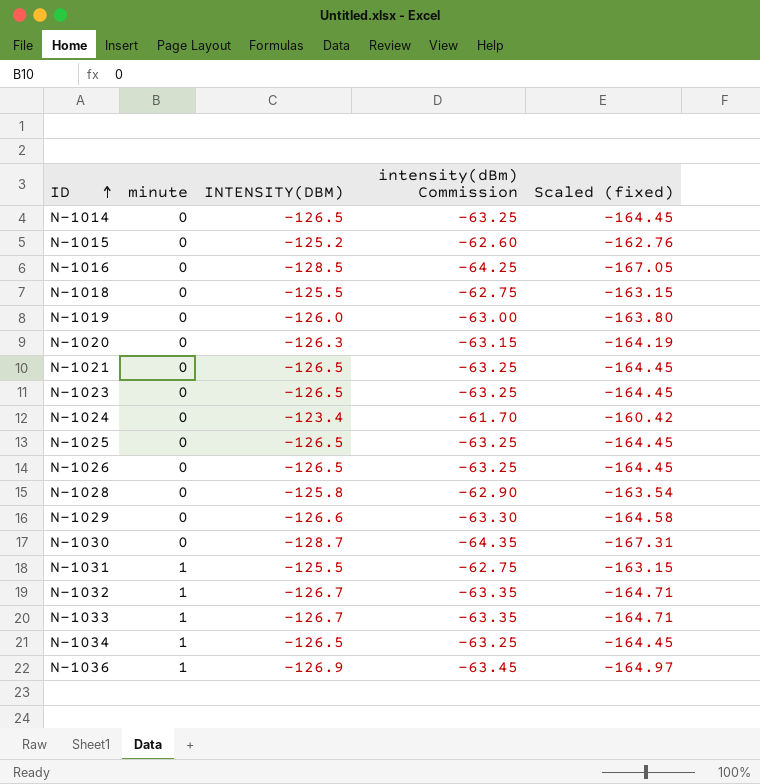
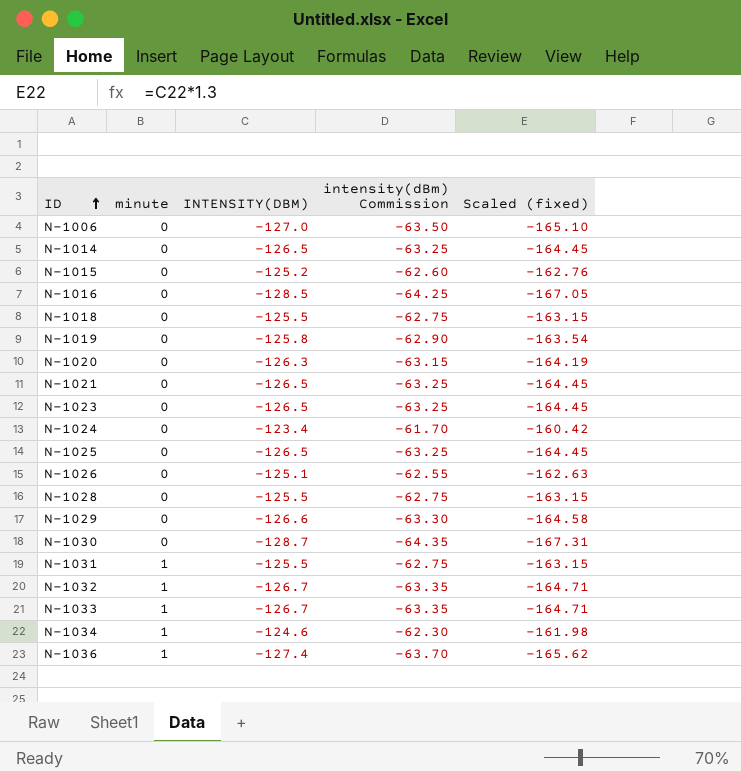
row N-1006: none -> 0 | -127.0 | -63.50 | -165.10
N-1019 | INTENSITY(DBM): -126.0 -> -125.8
N-1019 | intensity(dBm) Commission: -63.00 -> -62.90
N-1019 | Scaled (fixed): -163.80 -> -163.54
N-1026 | INTENSITY(DBM): -126.5 -> -125.1
N-1026 | intensity(dBm) Commission: -63.25 -> -62.55
N-1026 | Scaled (fixed): -164.45 -> -162.63
N-1028 | INTENSITY(DBM): -125.8 -> -125.5
N-1028 | intensity(dBm) Commission: -62.90 -> -62.75
N-1028 | Scaled (fixed): -163.54 -> -163.15
N-1034 | INTENSITY(DBM): -126.5 -> -124.6
N-1034 | intensity(dBm) Commission: -63.25 -> -62.30
N-1034 | Scaled (fixed): -164.45 -> -161.98
N-1036 | INTENSITY(DBM): -126.9 -> -127.4
N-1036 | intensity(dBm) Commission: -63.45 -> -63.70
N-1036 | Scaled (fixed): -164.97 -> -165.62

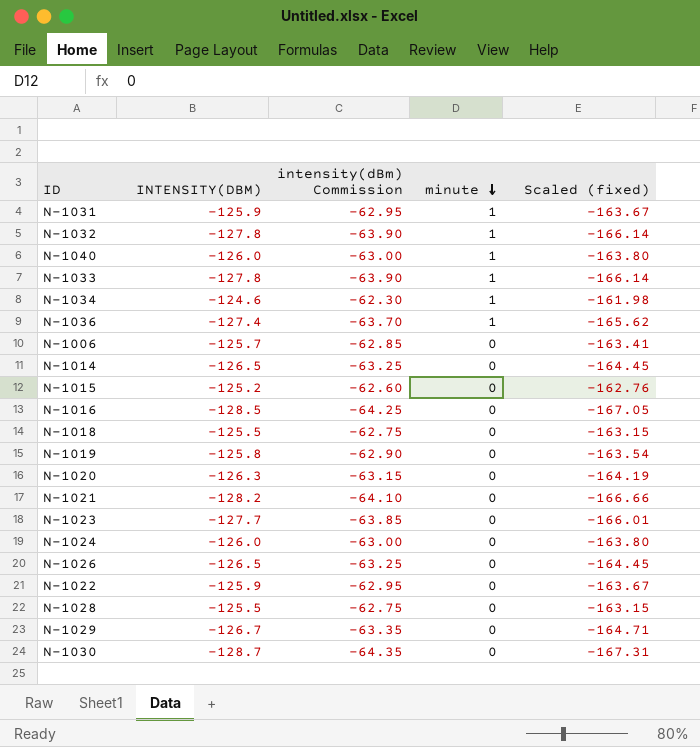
row order: ID ascending -> minute descending
column minute | position: 2 -> 4
row N-1025: 0 | -126.5 | -63.25 | -164.45 -> none
N-1031 | INTENSITY(DBM): -125.5 -> -125.9
N-1031 | intensity(dBm) Commission: -62.75 -> -62.95
N-1031 | Scaled (fixed): -163.15 -> -163.67
N-1032 | INTENSITY(DBM): -126.7 -> -127.8
N-1032 | intensity(dBm) Commission: -63.35 -> -63.90
N-1032 | Scaled (fixed): -164.71 -> -166.14
row N-1040: none -> -126.0 | -63.00 | 1 | -163.80
N-1033 | INTENSITY(DBM): -126.7 -> -127.8
N-1033 | intensity(dBm) Commission: -63.35 -> -63.90
N-1033 | Scaled (fixed): -164.71 -> -166.14
N-1006 | INTENSITY(DBM): -127.0 -> -125.7
N-1006 | intensity(dBm) Commission: -63.50 -> -62.85
N-1006 | Scaled (fixed): -165.10 -> -163.41
N-1021 | INTENSITY(DBM): -126.5 -> -128.2
N-1021 | intensity(dBm) Commission: -63.25 -> -64.10
N-1021 | Scaled (fixed): -164.45 -> -166.66
N-1023 | INTENSITY(DBM): -126.5 -> -127.7
N-1023 | intensity(dBm) Commission: -63.25 -> -63.85
N-1023 | Scaled (fixed): -164.45 -> -166.01
N-1024 | INTENSITY(DBM): -123.4 -> -126.0
N-1024 | intensity(dBm) Commission: -61.70 -> -63.00
N-1024 | Scaled (fixed): -160.42 -> -163.80
N-1026 | INTENSITY(DBM): -125.1 -> -126.5
N-1026 | intensity(dBm) Commission: -62.55 -> -63.25
N-1026 | Scaled (fixed): -162.63 -> -164.45
row N-1022: none -> -125.9 | -62.95 | 0 | -163.67
N-1029 | INTENSITY(DBM): -126.6 -> -126.7
N-1029 | intensity(dBm) Commission: -63.30 -> -63.35
N-1029 | Scaled (fixed): -164.58 -> -164.71

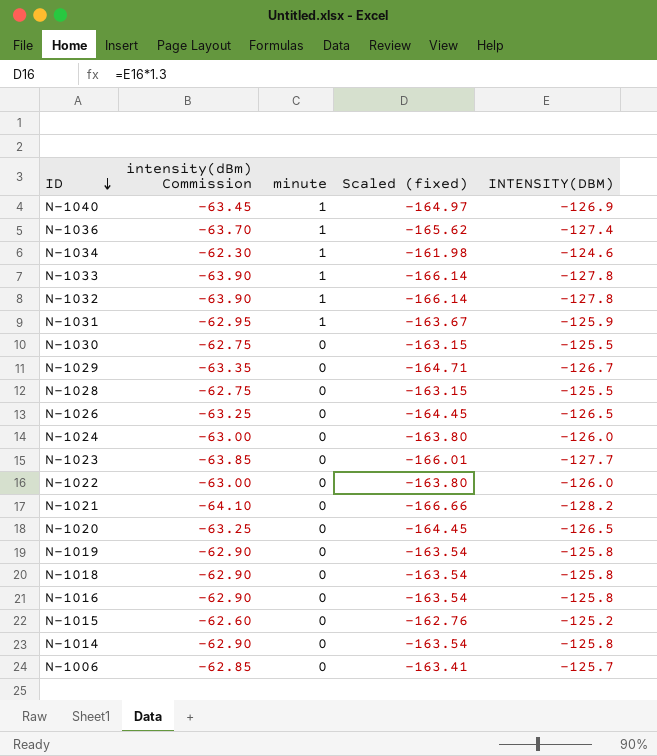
row order: minute descending -> ID descending
column INTENSITY(DBM) | position: 2 -> 5
N-1040 | intensity(dBm) Commission: -63.00 -> -63.45
N-1040 | Scaled (fixed): -163.80 -> -164.97
N-1040 | INTENSITY(DBM): -126.0 -> -126.9
N-1030 | intensity(dBm) Commission: -64.35 -> -62.75
N-1030 | Scaled (fixed): -167.31 -> -163.15
N-1030 | INTENSITY(DBM): -128.7 -> -125.5
N-1022 | intensity(dBm) Commission: -62.95 -> -63.00
N-1022 | Scaled (fixed): -163.67 -> -163.80
N-1022 | INTENSITY(DBM): -125.9 -> -126.0
N-1020 | intensity(dBm) Commission: -63.15 -> -63.25
N-1020 | Scaled (fixed): -164.19 -> -164.45
N-1020 | INTENSITY(DBM): -126.3 -> -126.5
N-1018 | intensity(dBm) Commission: -62.75 -> -62.90
N-1018 | Scaled (fixed): -163.15 -> -163.54
N-1018 | INTENSITY(DBM): -125.5 -> -125.8
N-1016 | intensity(dBm) Commission: -64.25 -> -62.90
N-1016 | Scaled (fixed): -167.05 -> -163.54
N-1016 | INTENSITY(DBM): -128.5 -> -125.8
N-1014 | intensity(dBm) Commission: -63.25 -> -62.90
N-1014 | Scaled (fixed): -164.45 -> -163.54
N-1014 | INTENSITY(DBM): -126.5 -> -125.8

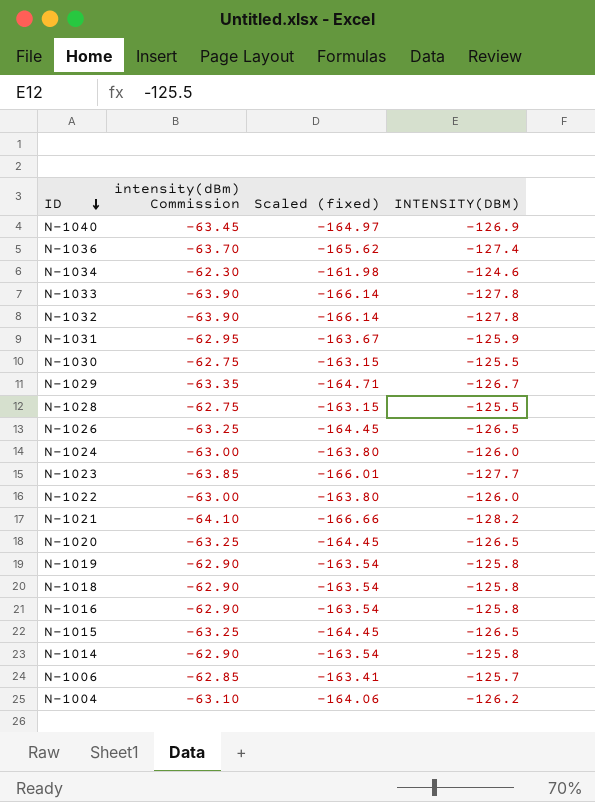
column minute | position: 3 -> none
N-1015 | intensity(dBm) Commission: -62.60 -> -63.25
N-1015 | Scaled (fixed): -162.76 -> -164.45
N-1015 | INTENSITY(DBM): -125.2 -> -126.5
row N-1004: none -> -63.10 | -164.06 | -126.2

